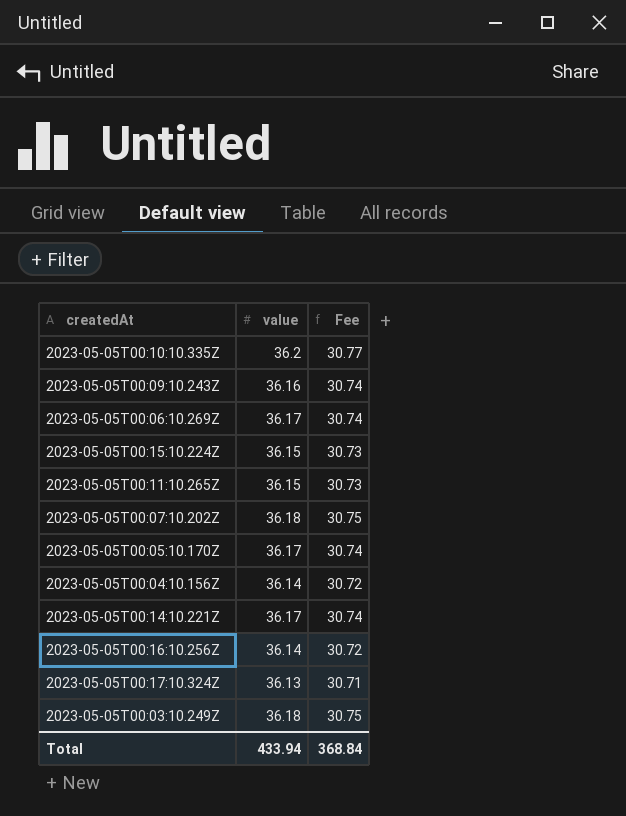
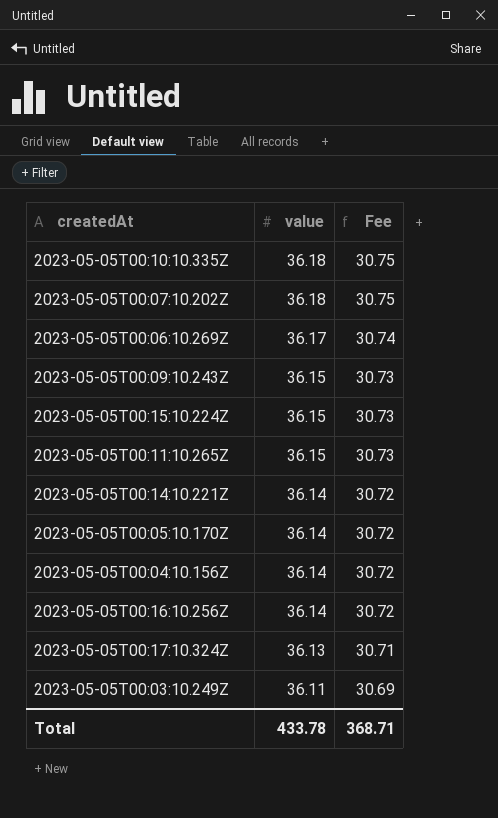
row order: none -> value descending
2023-05-05T00:10:10.335Z | value: 36.2 -> 36.18
2023-05-05T00:10:10.335Z | Fee: 30.77 -> 30.75
2023-05-05T00:09:10.243Z | value: 36.16 -> 36.15
2023-05-05T00:09:10.243Z | Fee: 30.74 -> 30.73
2023-05-05T00:14:10.221Z | value: 36.17 -> 36.14
2023-05-05T00:14:10.221Z | Fee: 30.74 -> 30.72
2023-05-05T00:05:10.170Z | value: 36.17 -> 36.14
2023-05-05T00:05:10.170Z | Fee: 30.74 -> 30.72
2023-05-05T00:03:10.249Z | value: 36.18 -> 36.11
2023-05-05T00:03:10.249Z | Fee: 30.75 -> 30.69
Total | value: 433.94 -> 433.78
Total | Fee: 368.84 -> 368.71

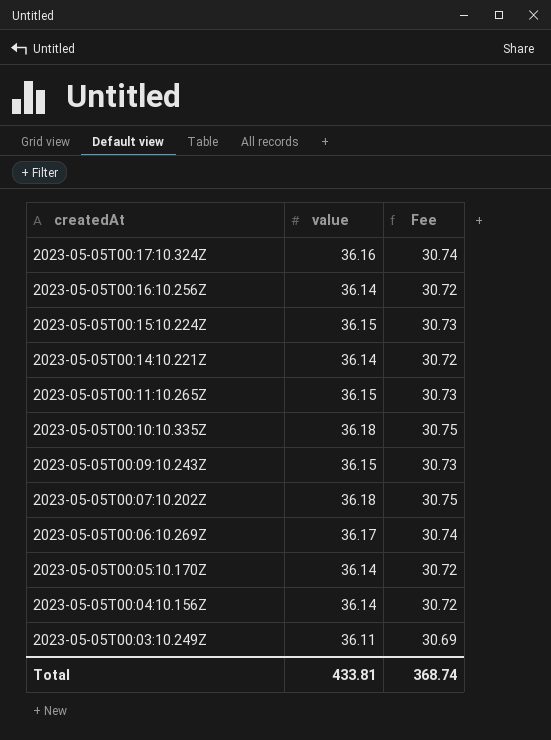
row order: value descending -> createdAt descending
2023-05-05T00:17:10.324Z | value: 36.13 -> 36.16
2023-05-05T00:17:10.324Z | Fee: 30.71 -> 30.74
Total | value: 433.78 -> 433.81
Total | Fee: 368.71 -> 368.74

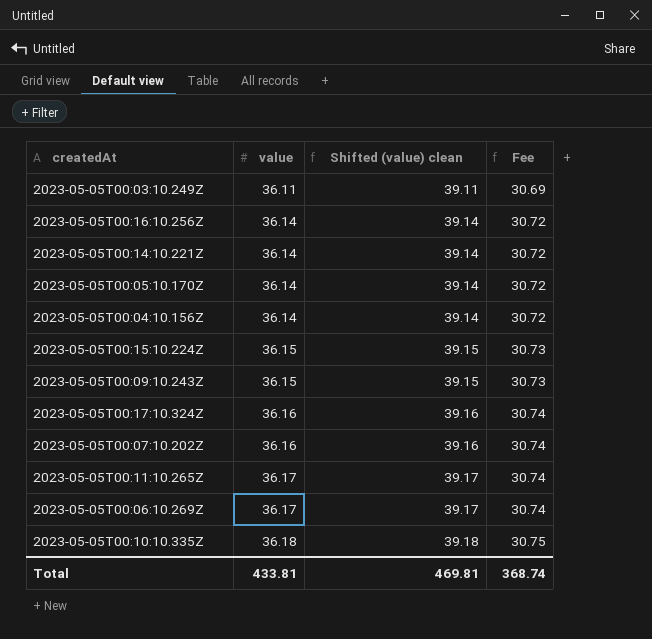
row order: createdAt descending -> value ascending
column Shifted (value) clean | formula: none -> [value] + 3
2023-05-05T00:07:10.202Z | value: 36.18 -> 36.16
2023-05-05T00:07:10.202Z | Fee: 30.75 -> 30.74
2023-05-05T00:11:10.265Z | value: 36.15 -> 36.17
2023-05-05T00:11:10.265Z | Fee: 30.73 -> 30.74

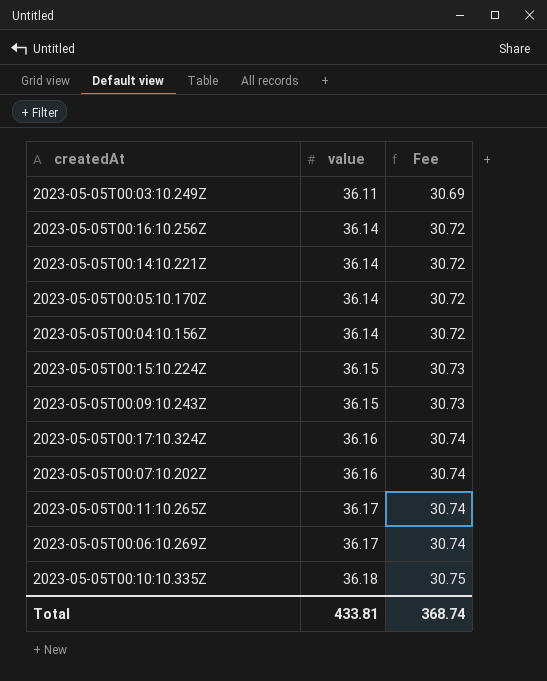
column Shifted (value) clean | formula: [value] + 3 -> none

